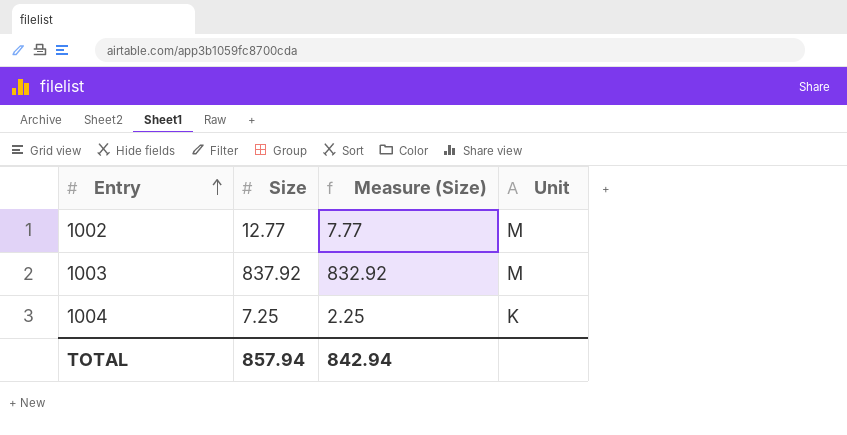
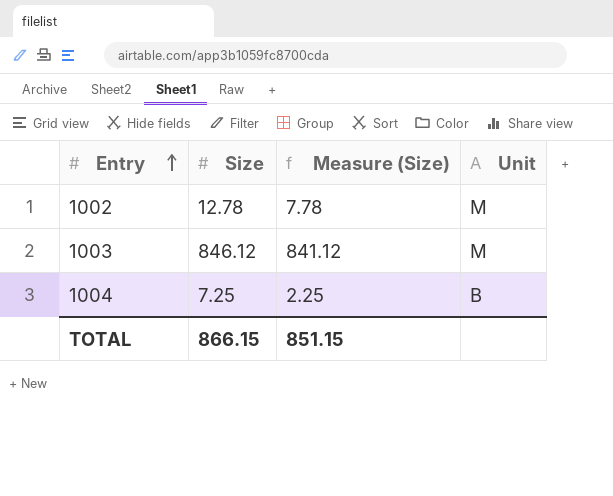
1002 | Size: 12.77 -> 12.78
1002 | Measure (Size): 7.77 -> 7.78
1003 | Size: 837.92 -> 846.12
1003 | Measure (Size): 832.92 -> 841.12
1004 | Unit: K -> B
TOTAL | Size: 857.94 -> 866.15
TOTAL | Measure (Size): 842.94 -> 851.15

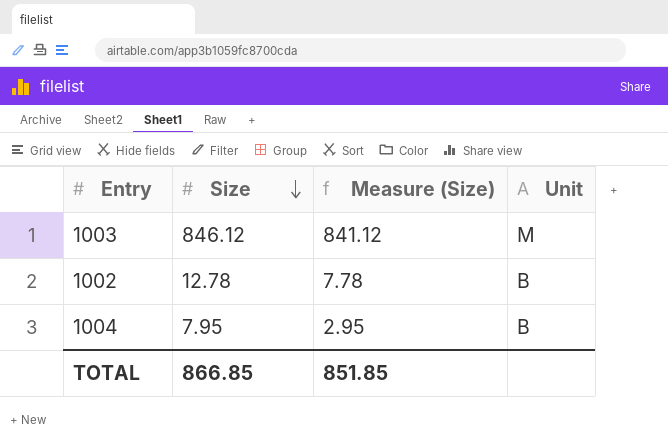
row order: Entry ascending -> Size descending
1002 | Unit: M -> B
1004 | Size: 7.25 -> 7.95
1004 | Measure (Size): 2.25 -> 2.95
TOTAL | Size: 866.15 -> 866.85
TOTAL | Measure (Size): 851.15 -> 851.85

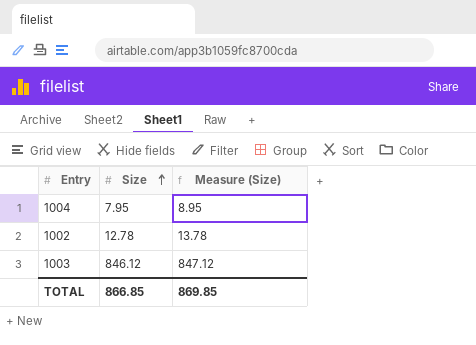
row order: Size descending -> Size ascending
column Unit | position: 4 -> none
column Measure (Size) | formula: [Size] - 5 -> [Size] + 1
TOTAL | Measure (Size): 851.85 -> 869.85

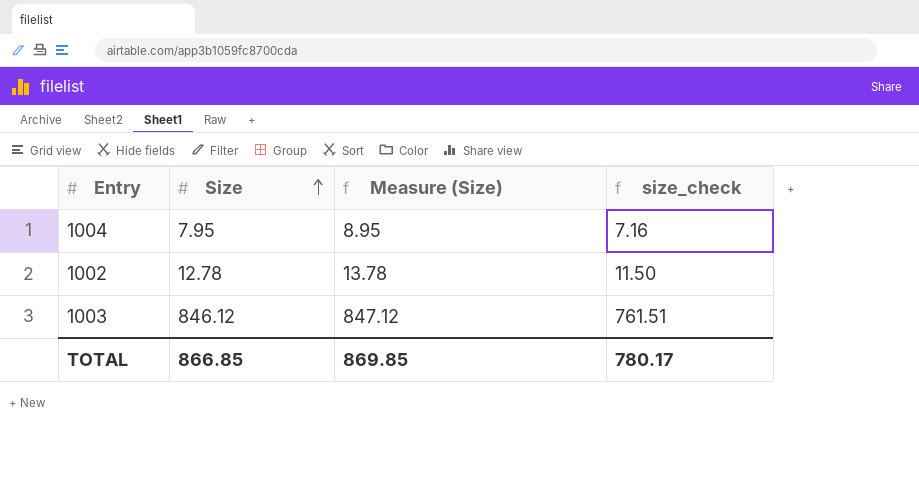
column size_check | formula: none -> [Size] * 0.9

